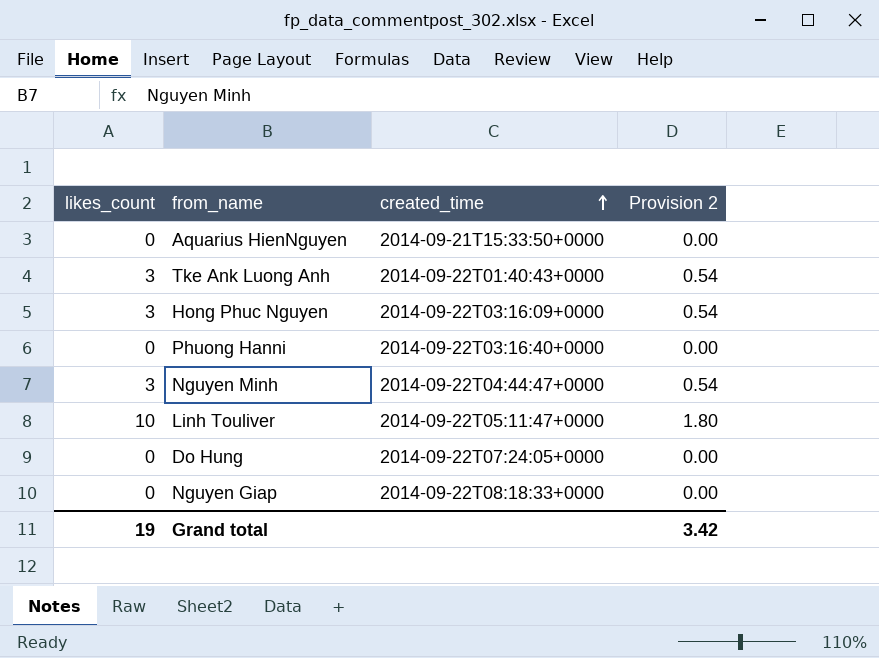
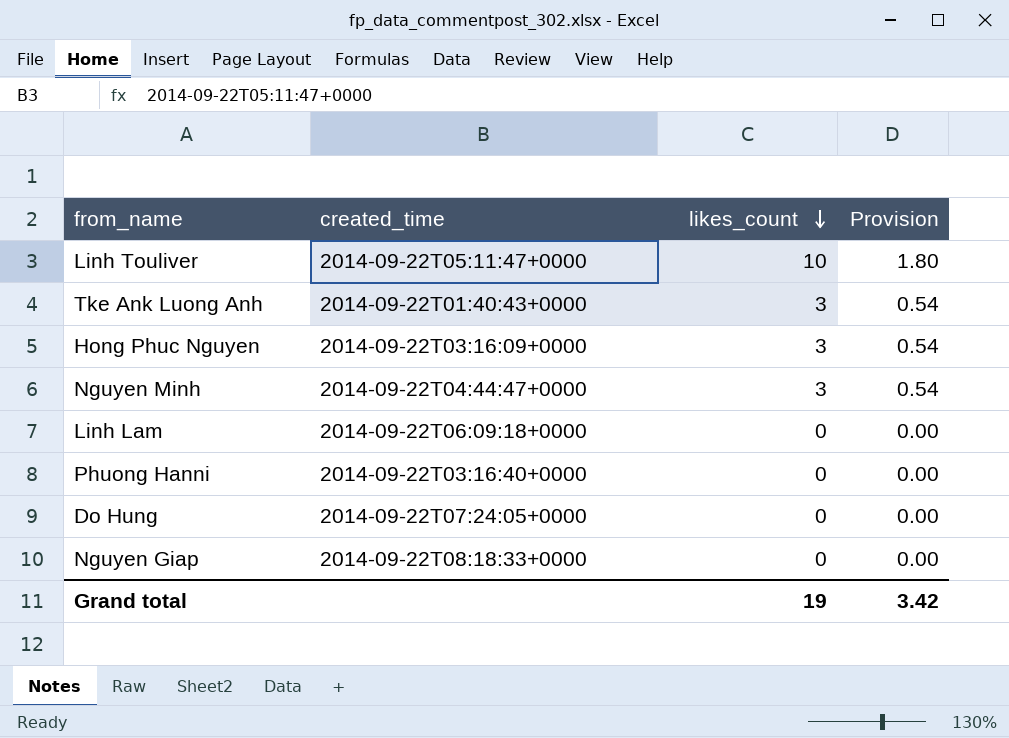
row order: created_time ascending -> likes_count descending
column likes_count | position: 1 -> 3
column name: Provision 2 -> Provision
row Aquarius HienNguyen: 0 | 2014-09-21T15:33:50+0000 | 0.00 -> none
row Linh Lam: none -> 2014-09-22T06:09:18+0000 | 0 | 0.00

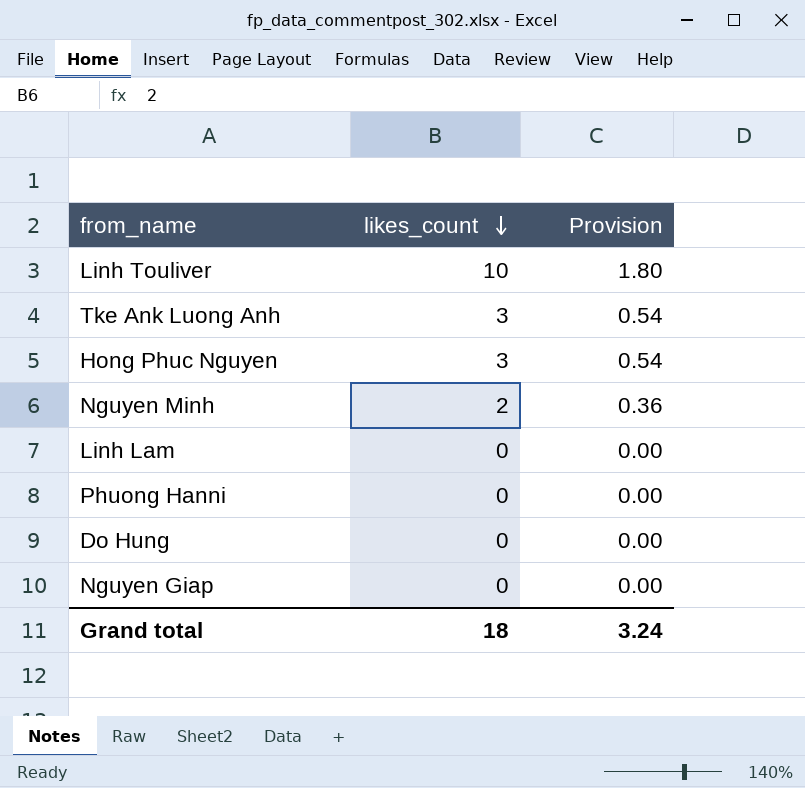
column created_time | position: 2 -> none
Nguyen Minh | likes_count: 3 -> 2
Nguyen Minh | Provision: 0.54 -> 0.36
Grand total | likes_count: 19 -> 18
Grand total | Provision: 3.42 -> 3.24

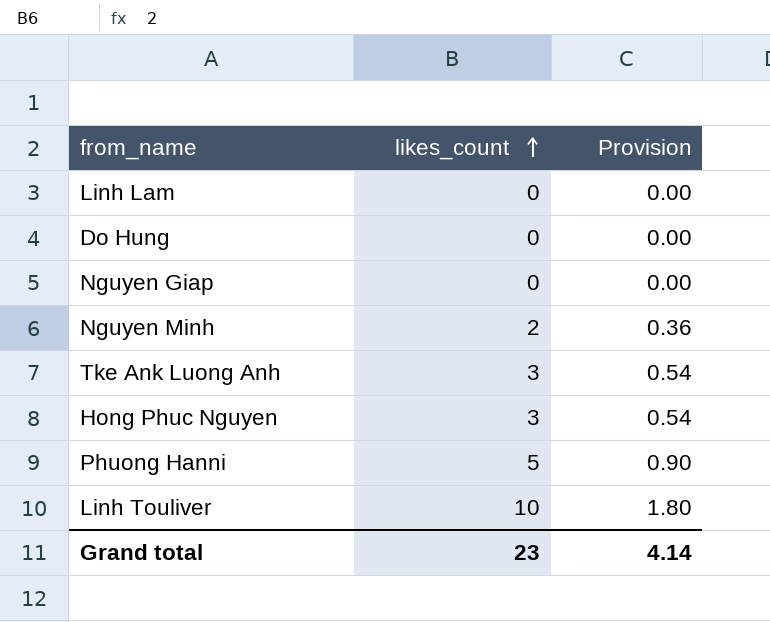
row order: likes_count descending -> likes_count ascending
Phuong Hanni | likes_count: 0 -> 5
Phuong Hanni | Provision: 0.00 -> 0.90
Grand total | likes_count: 18 -> 23
Grand total | Provision: 3.24 -> 4.14

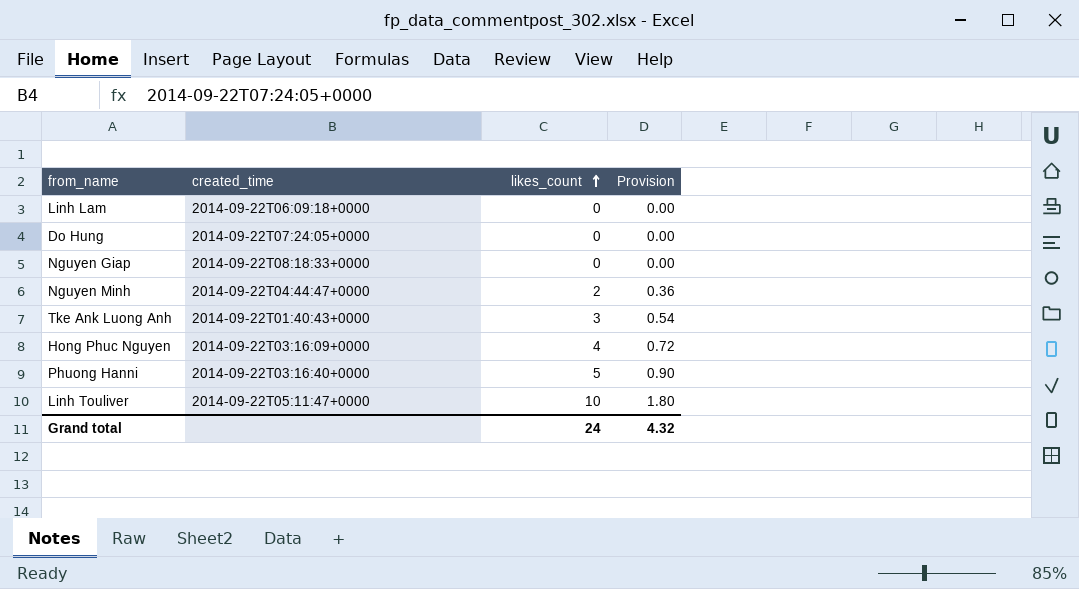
column created_time | position: none -> 2
Hong Phuc Nguyen | likes_count: 3 -> 4
Hong Phuc Nguyen | Provision: 0.54 -> 0.72
Grand total | likes_count: 23 -> 24
Grand total | Provision: 4.14 -> 4.32

